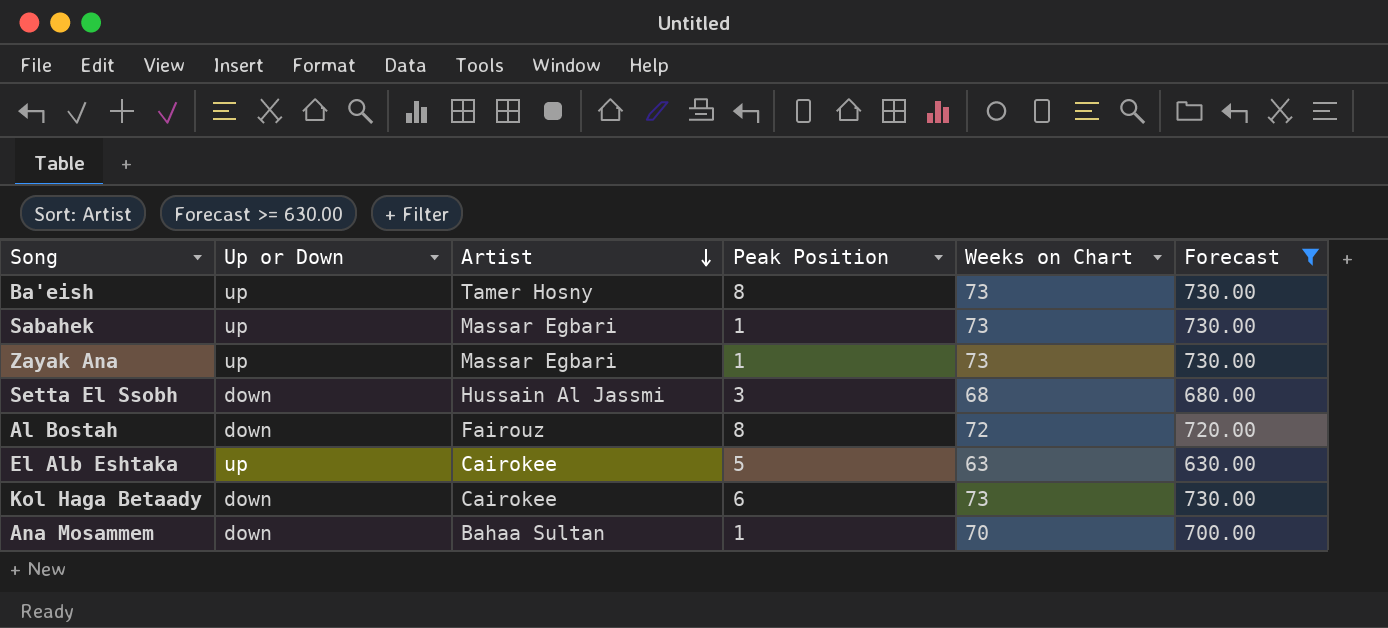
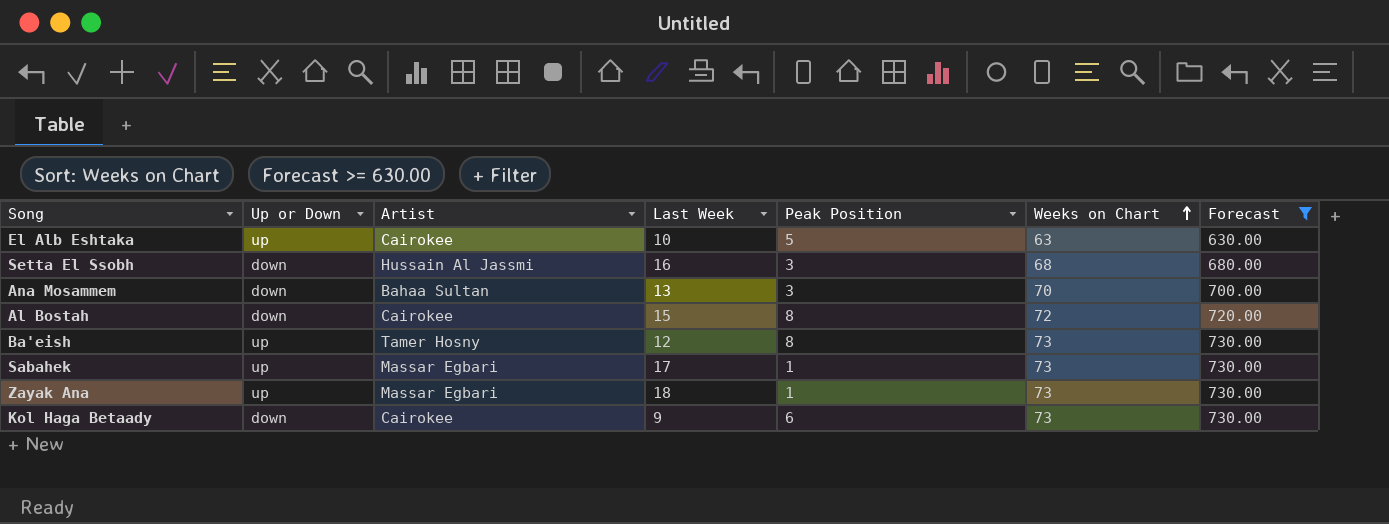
row order: Artist descending -> Weeks on Chart ascending
column Last Week | position: none -> 4
Ana Mosammem | Peak Position: 1 -> 3
Al Bostah | Artist: Fairouz -> Cairokee

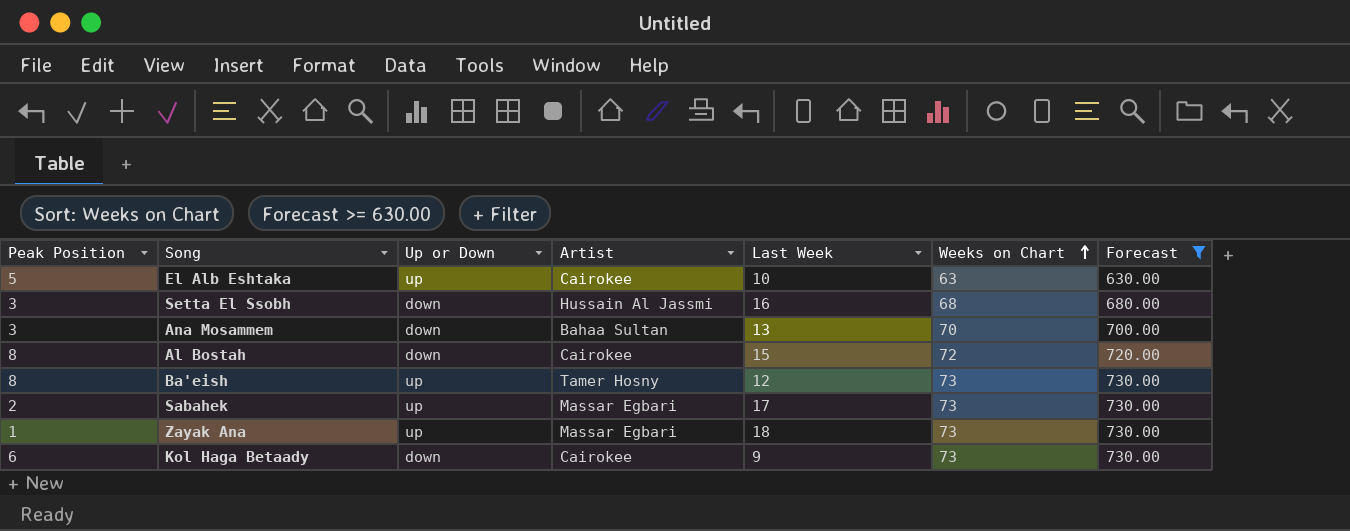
column Peak Position | position: 5 -> 1
Sabahek | Peak Position: 1 -> 2

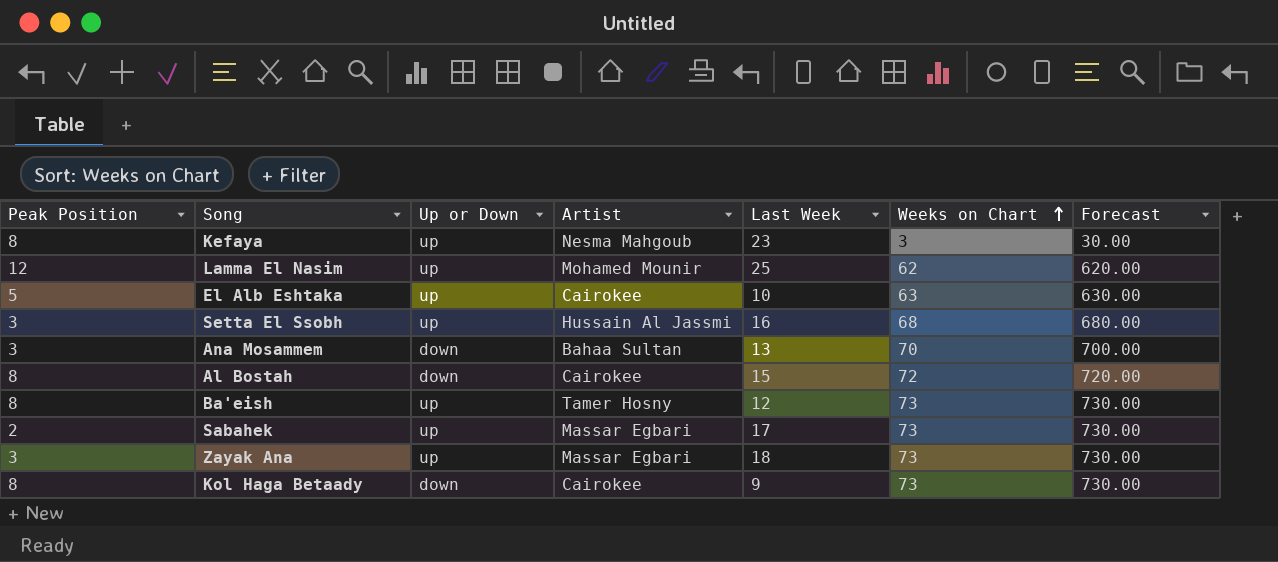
filter: Forecast >= 630.00 -> none
Setta El Ssobh | Up or Down: down -> up
Zayak Ana | Peak Position: 1 -> 3
Kol Haga Betaady | Peak Position: 6 -> 8

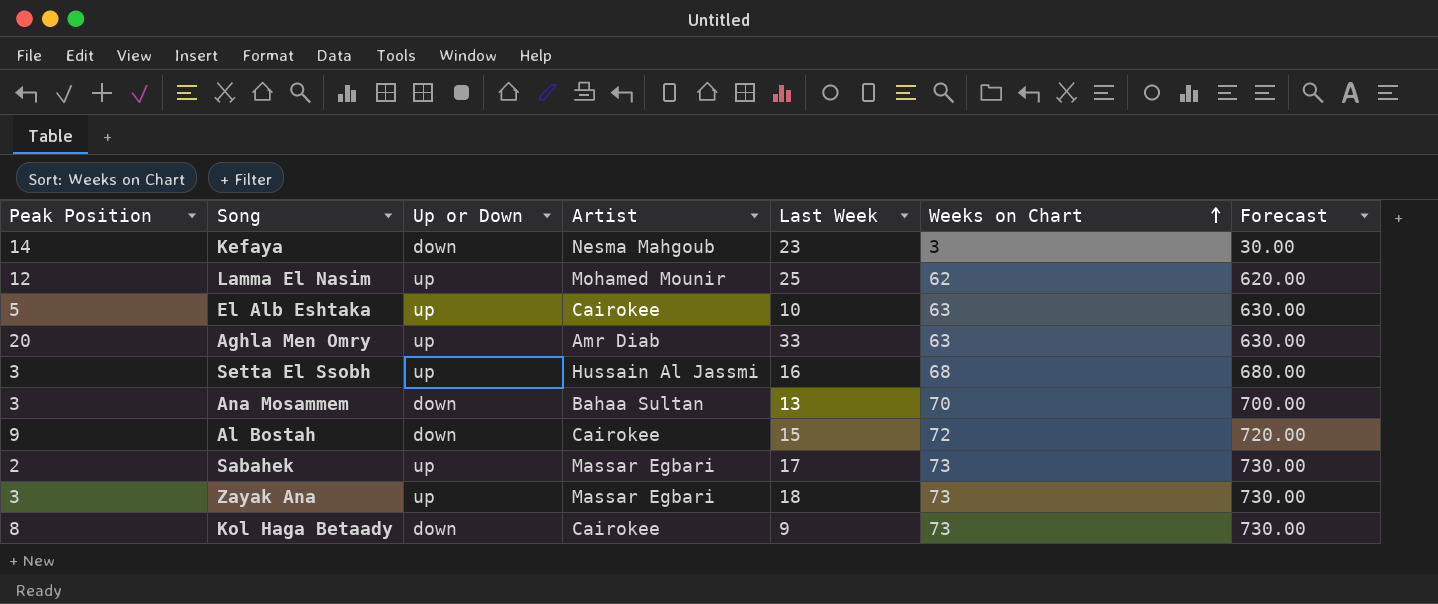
row Ba'eish: 8 | up | Tamer Hosny | 12 | 73 | 730.00 -> none
Kefaya | Peak Position: 8 -> 14
Kefaya | Up or Down: up -> down
row Aghla Men Omry: none -> 20 | up | Amr Diab | 33 | 63 | 630.00
Al Bostah | Peak Position: 8 -> 9

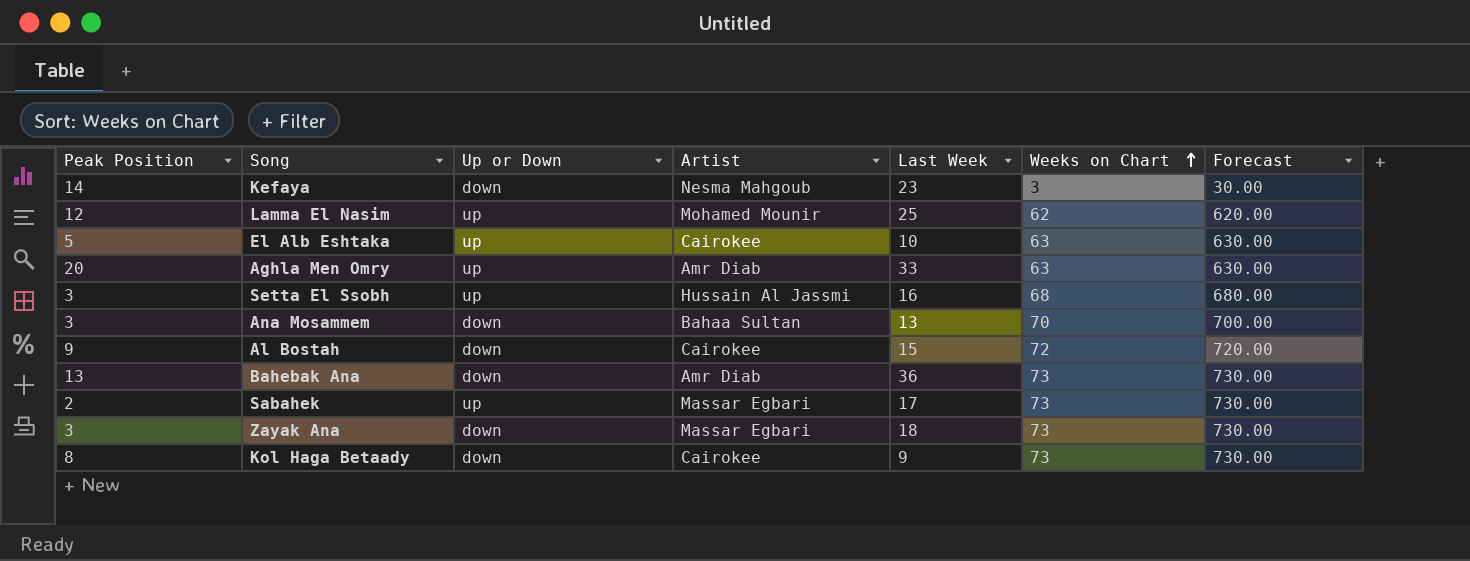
row Bahebak Ana: none -> 13 | down | Amr Diab | 36 | 73 | 730.00
Zayak Ana | Up or Down: up -> down

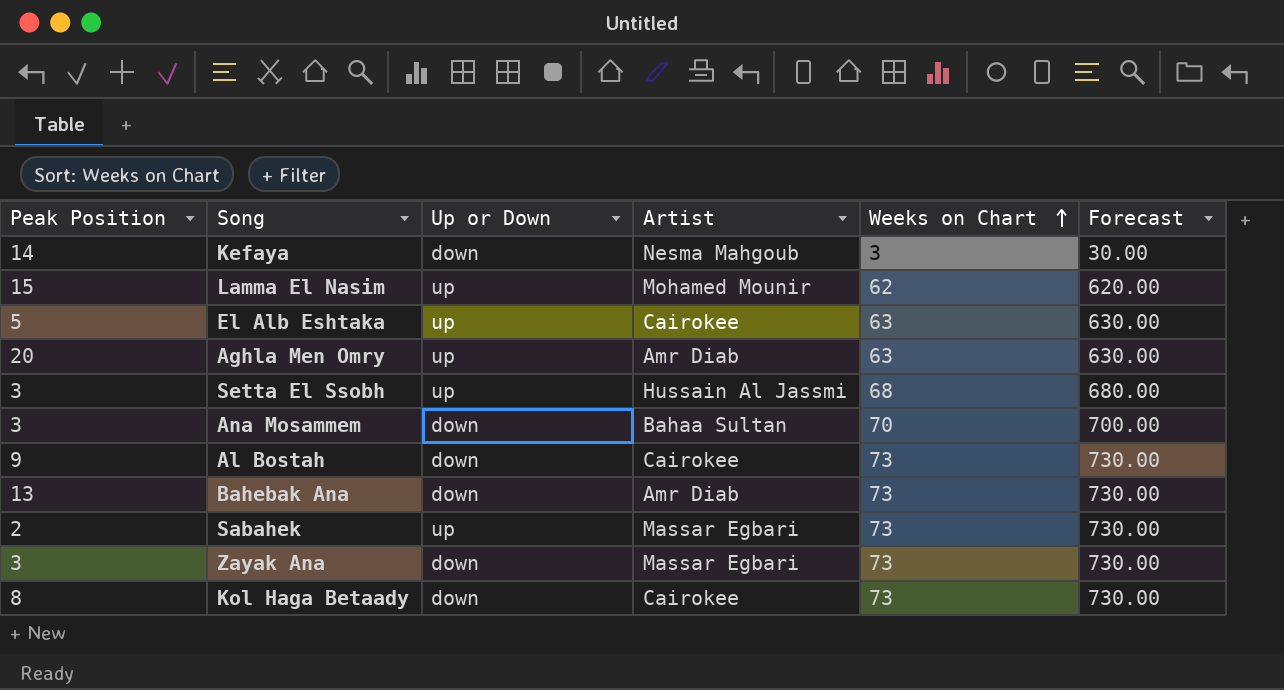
column Last Week | position: 5 -> none
Lamma El Nasim | Peak Position: 12 -> 15
Al Bostah | Weeks on Chart: 72 -> 73
Al Bostah | Forecast: 720.00 -> 730.00

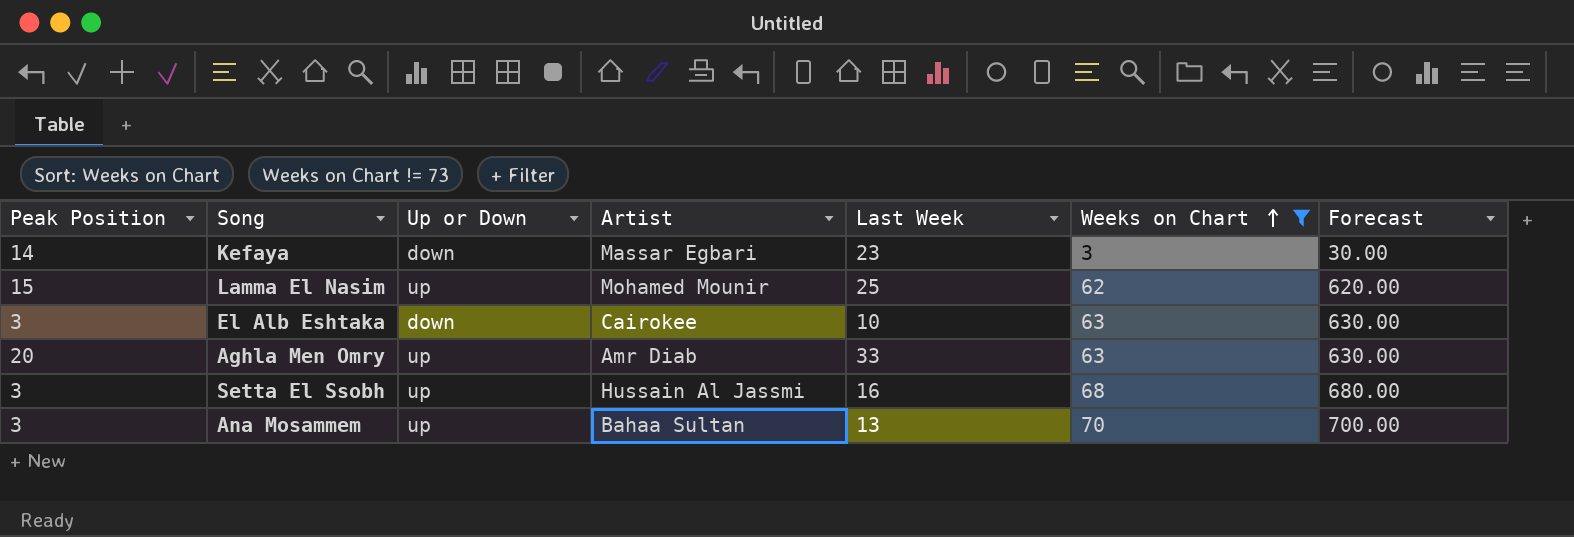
filter: none -> Weeks on Chart != 73
column Last Week | position: none -> 5
Kefaya | Artist: Nesma Mahgoub -> Massar Egbari
El Alb Eshtaka | Peak Position: 5 -> 3
El Alb Eshtaka | Up or Down: up -> down
Ana Mosammem | Up or Down: down -> up

